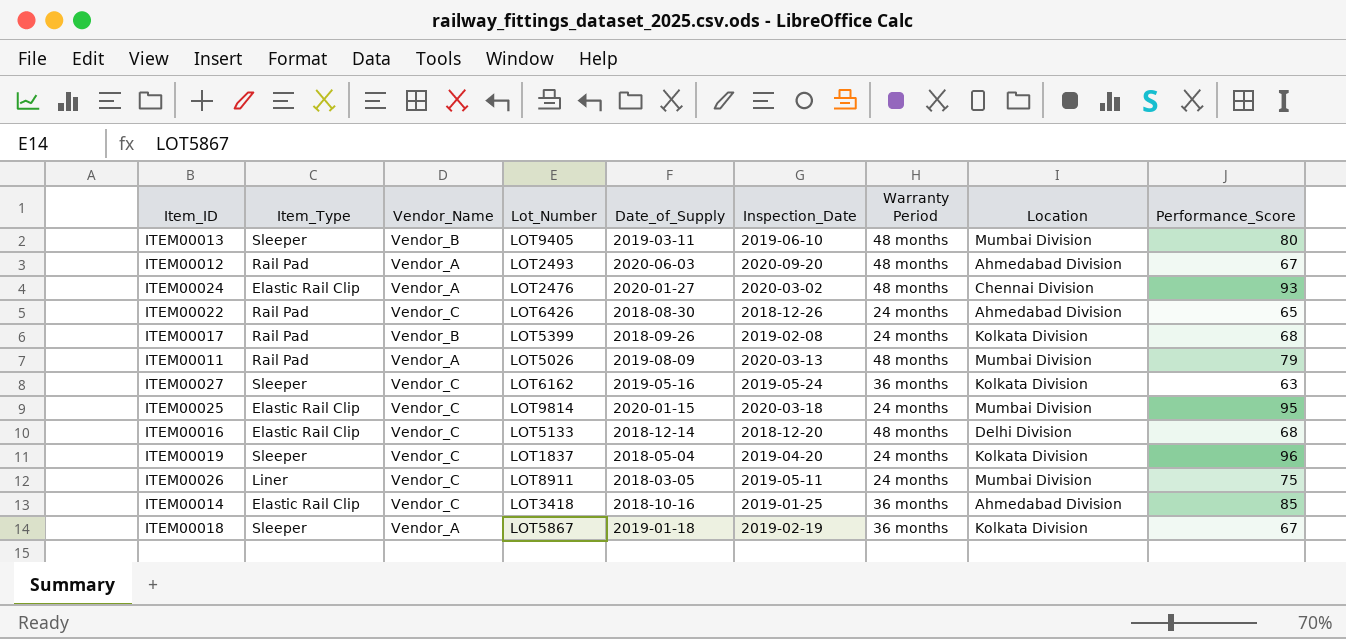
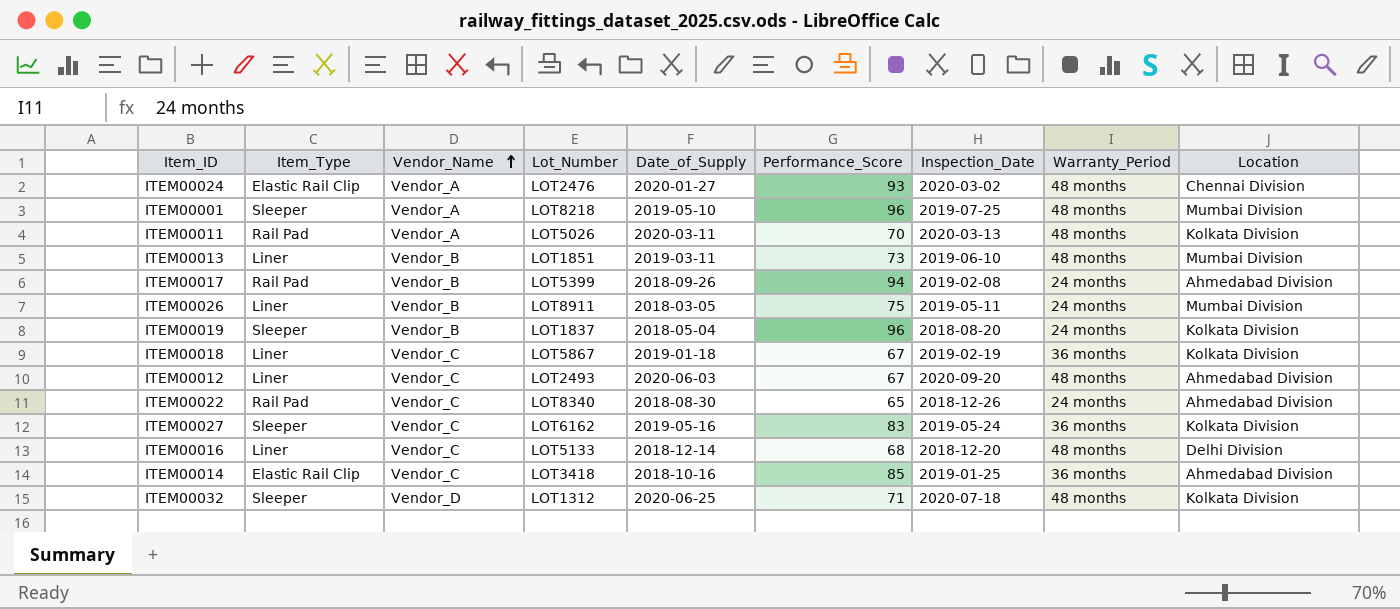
row order: none -> Vendor_Name ascending
column Performance_Score | position: 9 -> 6
column name: Warranty Period -> Warranty_Period
row ITEM00025: Elastic Rail Clip | Vendor_C | LOT9814 | 2020-01-15 | 2020-03-18 | 24 months | Mumbai Division | 95 -> none
row ITEM00001: none -> Sleeper | Vendor_A | LOT8218 | 2019-05-10 | 96 | 2019-07-25 | 48 months | Mumbai Division
ITEM00011 | Date_of_Supply: 2019-08-09 -> 2020-03-11
ITEM00011 | Performance_Score: 79 -> 70
ITEM00011 | Location: Mumbai Division -> Kolkata Division
ITEM00013 | Item_Type: Sleeper -> Liner
ITEM00013 | Lot_Number: LOT9405 -> LOT1851
ITEM00013 | Performance_Score: 80 -> 73
ITEM00017 | Performance_Score: 68 -> 94
ITEM00017 | Location: Kolkata Division -> Ahmedabad Division
ITEM00026 | Vendor_Name: Vendor_C -> Vendor_B
ITEM00019 | Vendor_Name: Vendor_C -> Vendor_B
ITEM00019 | Inspection_Date: 2019-04-20 -> 2018-08-20
ITEM00018 | Item_Type: Sleeper -> Liner
ITEM00018 | Vendor_Name: Vendor_A -> Vendor_C
ITEM00012 | Item_Type: Rail Pad -> Liner
ITEM00012 | Vendor_Name: Vendor_A -> Vendor_C
ITEM00022 | Lot_Number: LOT6426 -> LOT8340
ITEM00027 | Performance_Score: 63 -> 83
ITEM00016 | Item_Type: Elastic Rail Clip -> Liner
row ITEM00032: none -> Sleeper | Vendor_D | LOT1312 | 2020-06-25 | 71 | 2020-07-18 | 48 months | Kolkata Division

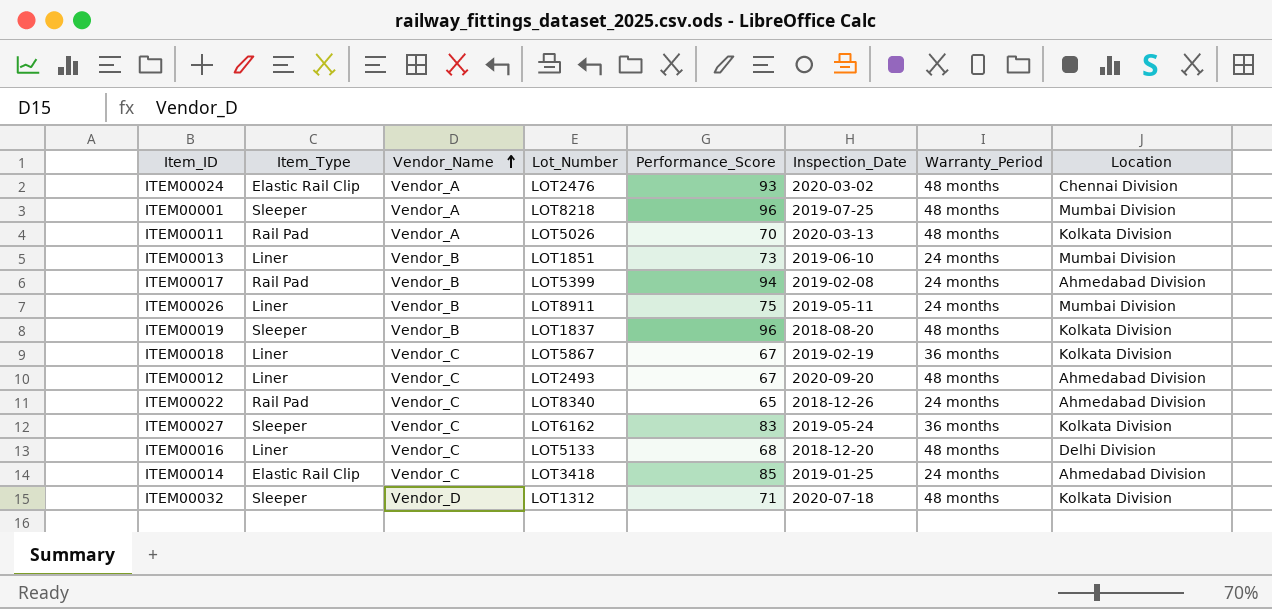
column Date_of_Supply | position: 5 -> none
ITEM00013 | Warranty_Period: 48 months -> 24 months
ITEM00019 | Warranty_Period: 24 months -> 48 months
ITEM00014 | Warranty_Period: 36 months -> 24 months

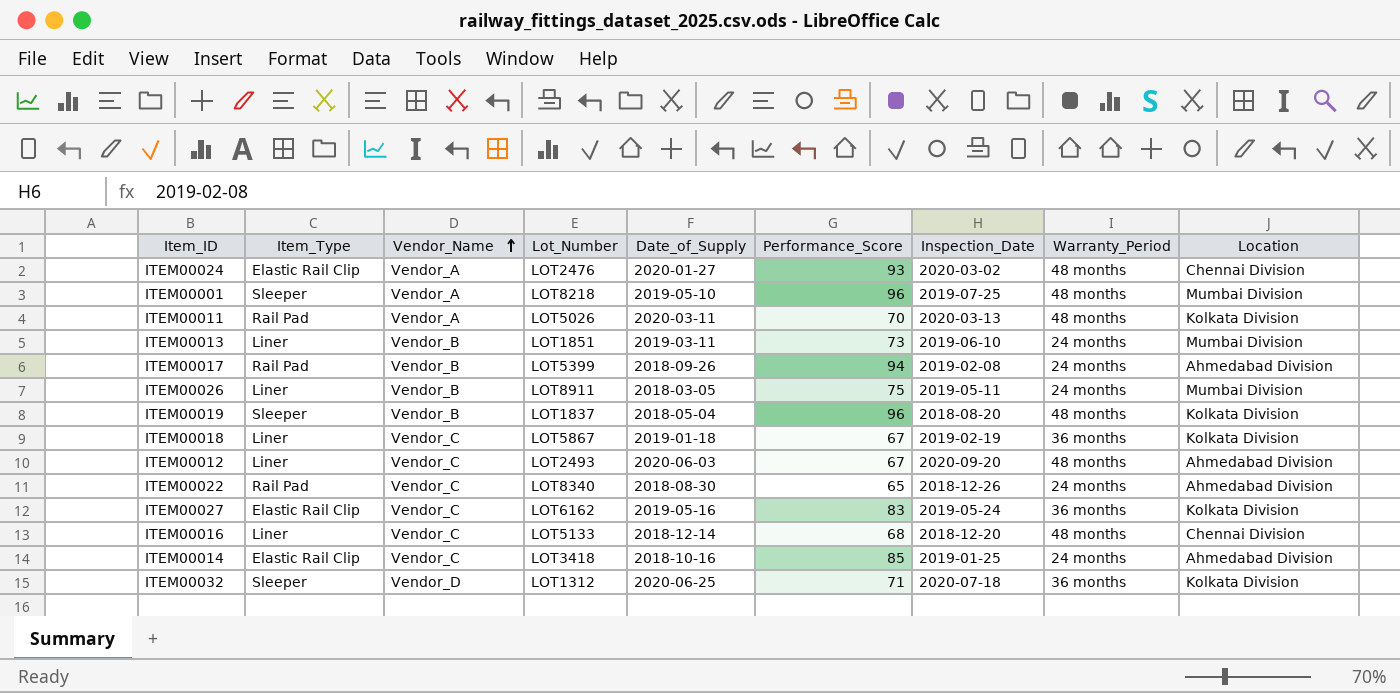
column Date_of_Supply | position: none -> 5
ITEM00027 | Item_Type: Sleeper -> Elastic Rail Clip
ITEM00016 | Location: Delhi Division -> Chennai Division
ITEM00032 | Warranty_Period: 48 months -> 36 months

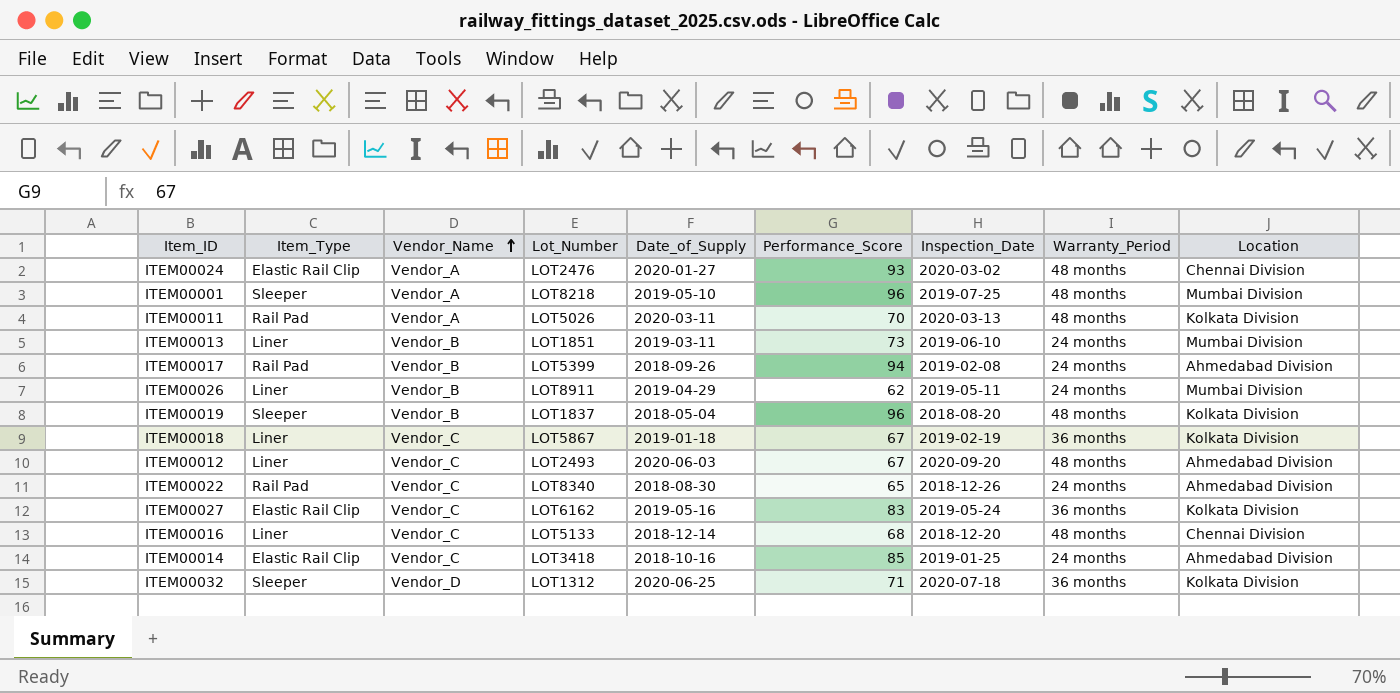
ITEM00026 | Date_of_Supply: 2018-03-05 -> 2019-04-29
ITEM00026 | Performance_Score: 75 -> 62

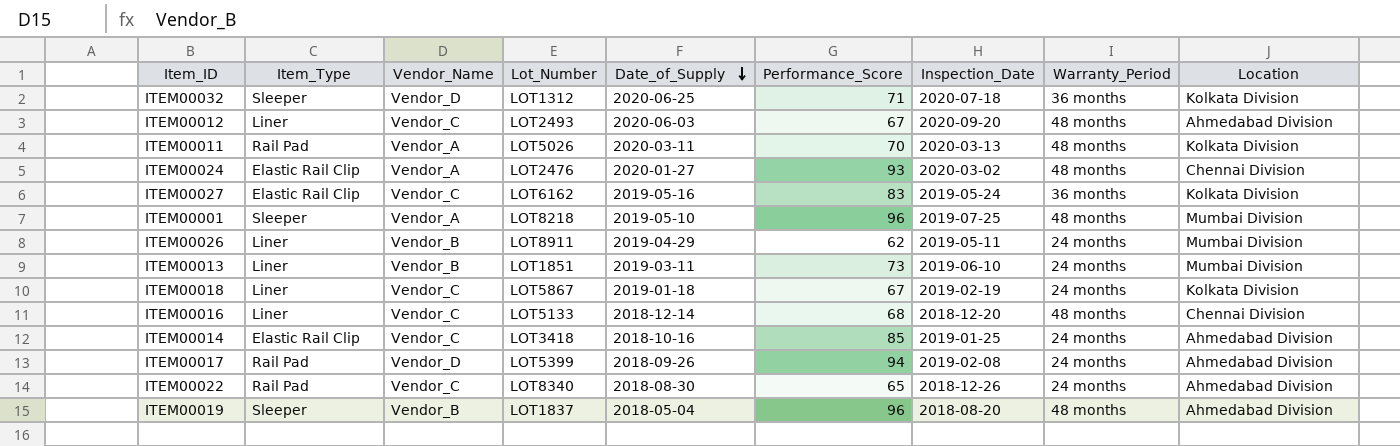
row order: Vendor_Name ascending -> Date_of_Supply descending
ITEM00018 | Warranty_Period: 36 months -> 24 months
ITEM00017 | Vendor_Name: Vendor_B -> Vendor_D
ITEM00019 | Location: Kolkata Division -> Ahmedabad Division

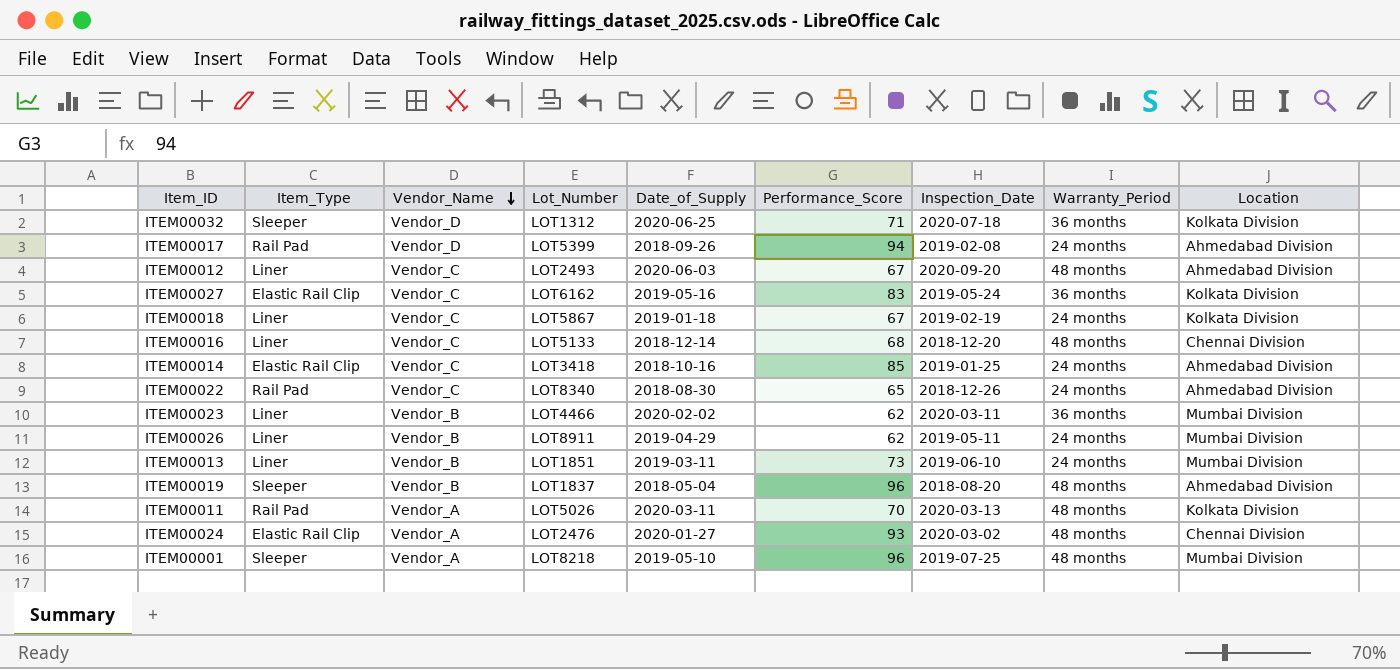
row order: Date_of_Supply descending -> Vendor_Name descending
row ITEM00023: none -> Liner | Vendor_B | LOT4466 | 2020-02-02 | 62 | 2020-03-11 | 36 months | Mumbai Division

